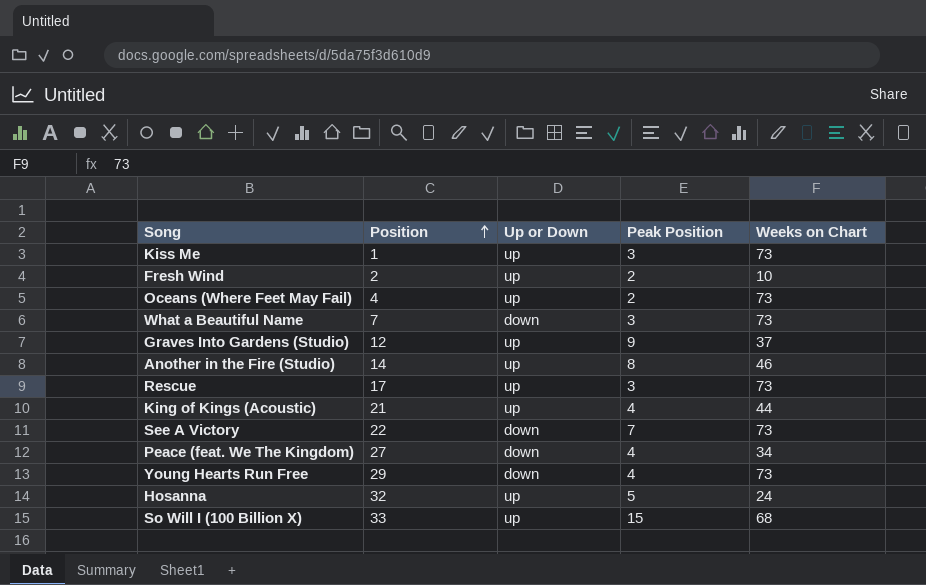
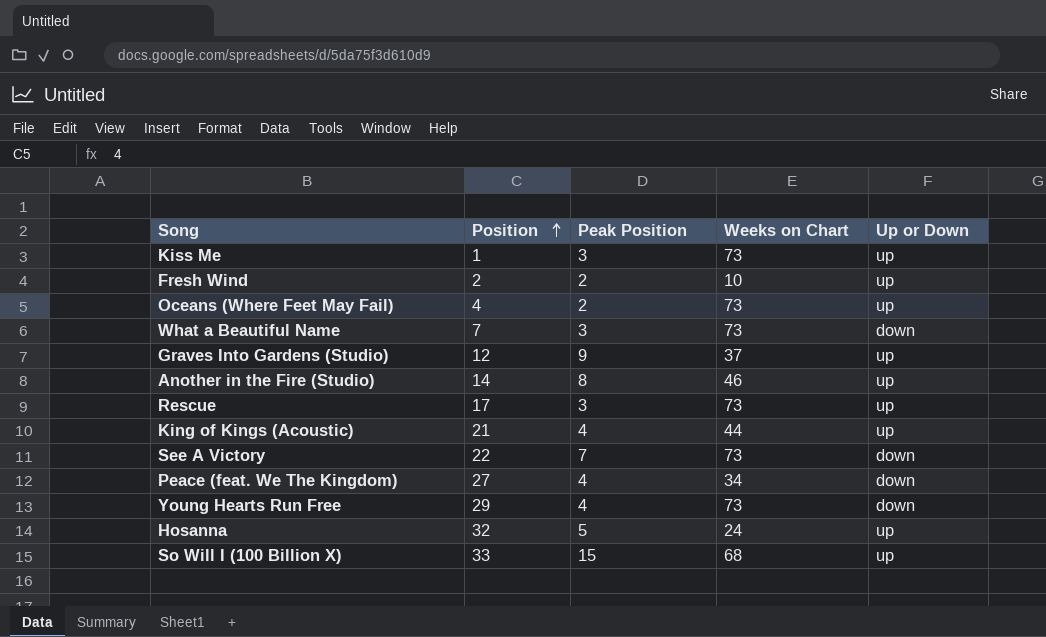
column Up or Down | position: 3 -> 5

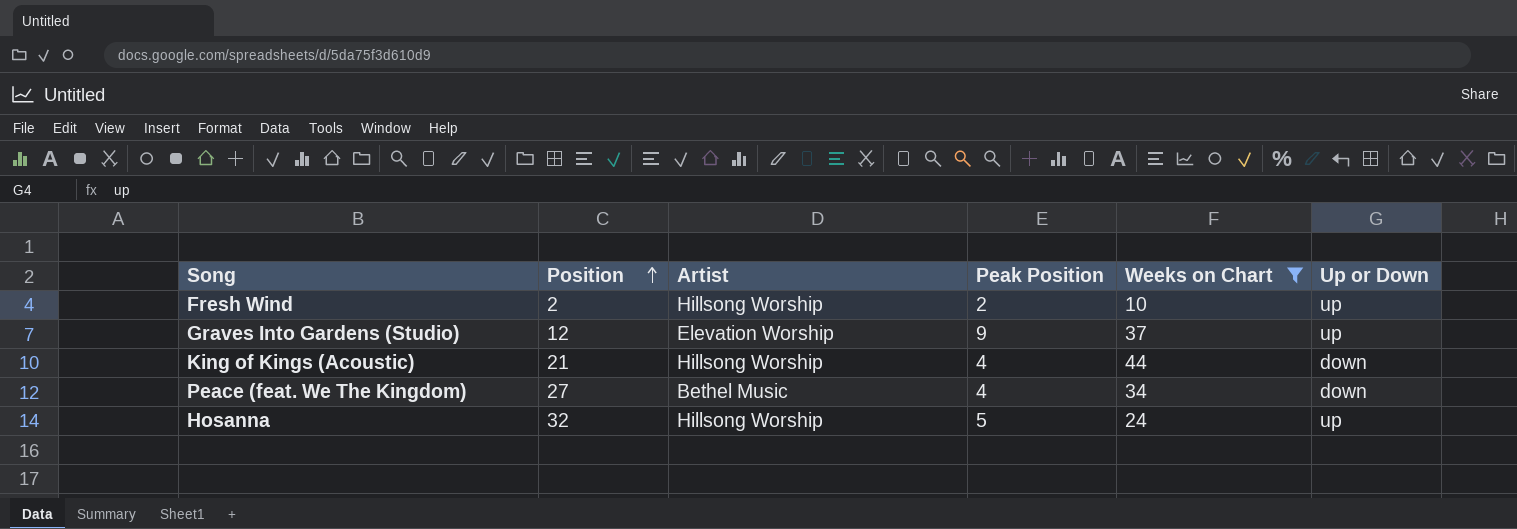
filter: none -> Weeks on Chart <= 44
column Artist | position: none -> 3
King of Kings (Acoustic) | Up or Down: up -> down

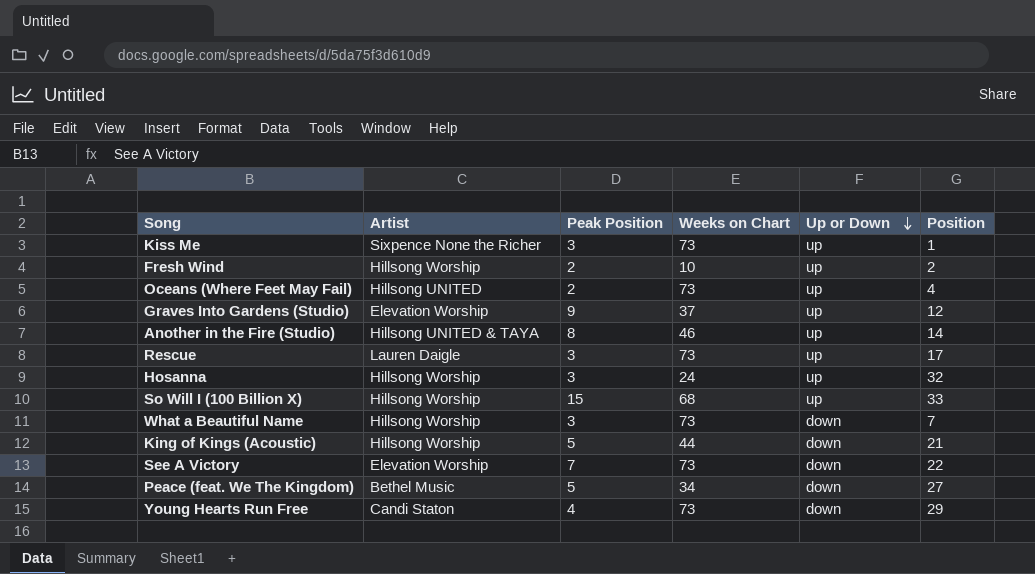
filter: Weeks on Chart <= 44 -> none
row order: Position ascending -> Up or Down descending
column Position | position: 2 -> 6
Hosanna | Peak Position: 5 -> 3
King of Kings (Acoustic) | Peak Position: 4 -> 5
Peace (feat. We The Kingdom) | Peak Position: 4 -> 5

